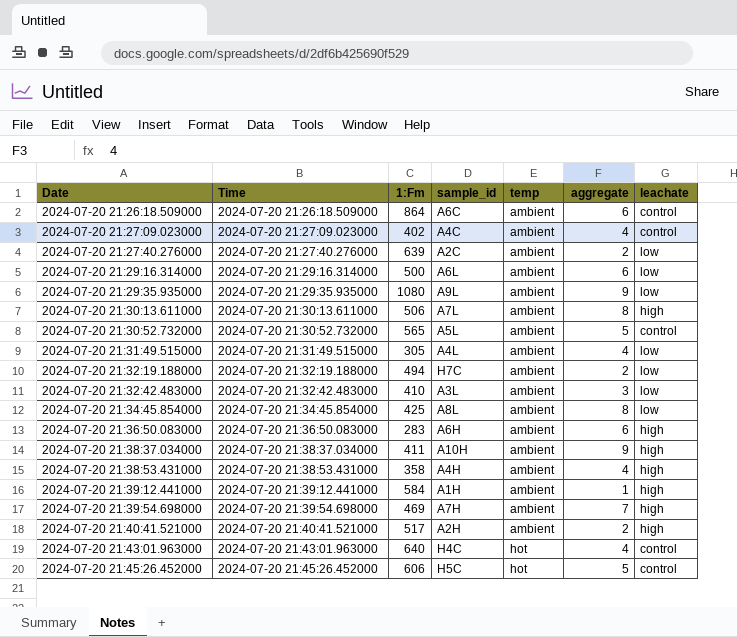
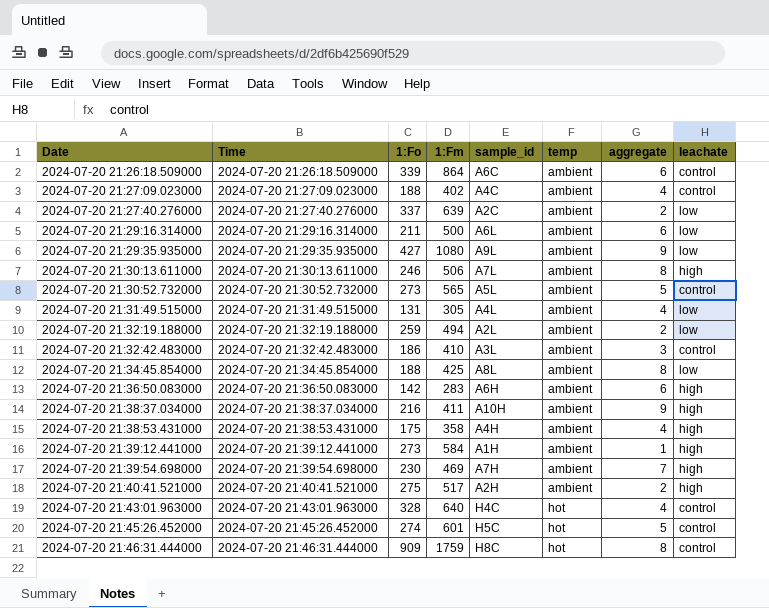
column 1:Fo | position: none -> 3
2024-07-20 21:32:19.188000 | sample_id: H7C -> A2L
2024-07-20 21:32:42.483000 | leachate: low -> control
2024-07-20 21:45:26.452000 | 1:Fm: 606 -> 601
row 2024-07-20 21:46:31.444000: none -> 2024-07-20 21:46:31.444000 | 909 | 1759 | H8C | hot | 8 | control

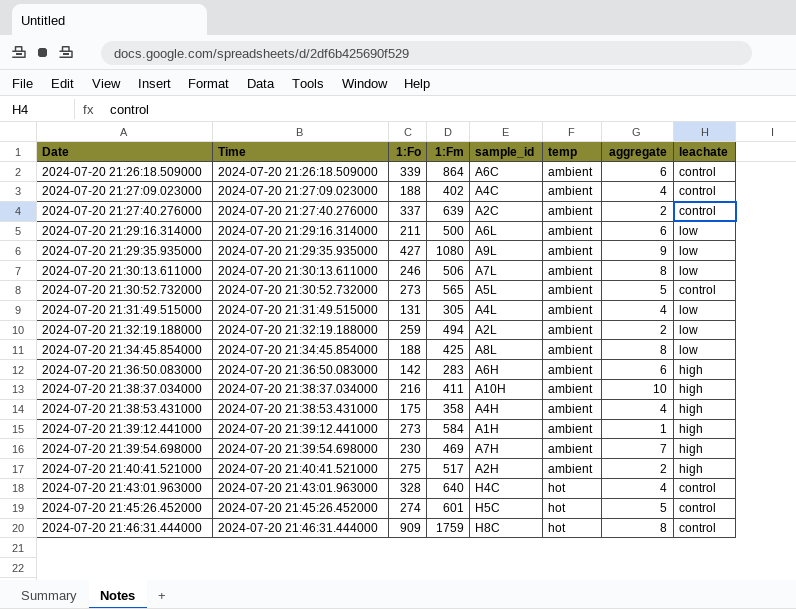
row 2024-07-20 21:32:42.483000: 2024-07-20 21:32:42.483000 | 186 | 410 | A3L | ambient | 3 | control -> none
2024-07-20 21:27:40.276000 | leachate: low -> control
2024-07-20 21:30:13.611000 | leachate: high -> low
2024-07-20 21:38:37.034000 | aggregate: 9 -> 10

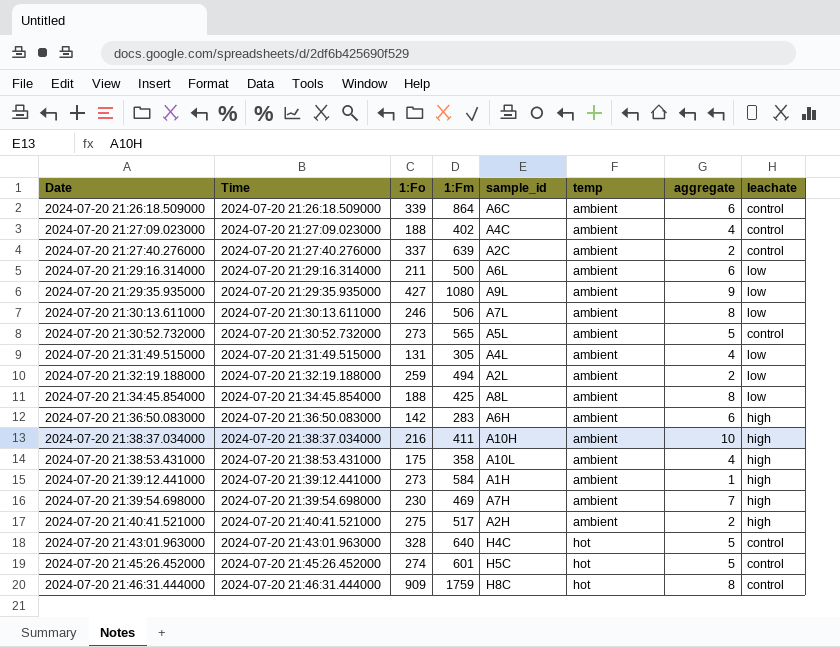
2024-07-20 21:38:53.431000 | sample_id: A4H -> A10L
2024-07-20 21:43:01.963000 | aggregate: 4 -> 5

